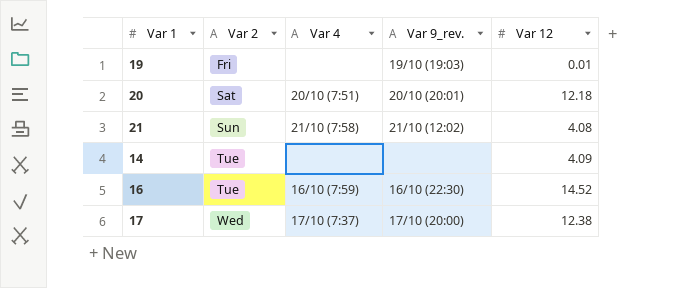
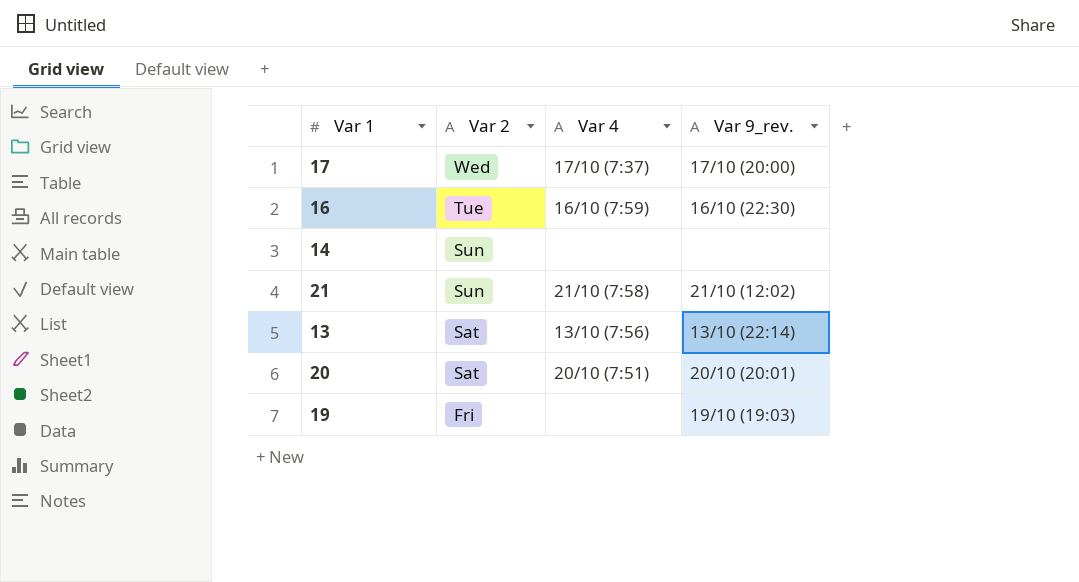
row order: Var 2 ascending -> Var 2 descending
column Var 12 | position: 5 -> none
14 | Var 2: Tue -> Sun
row 13: none -> Sat | 13/10 (7:56) | 13/10 (22:14)

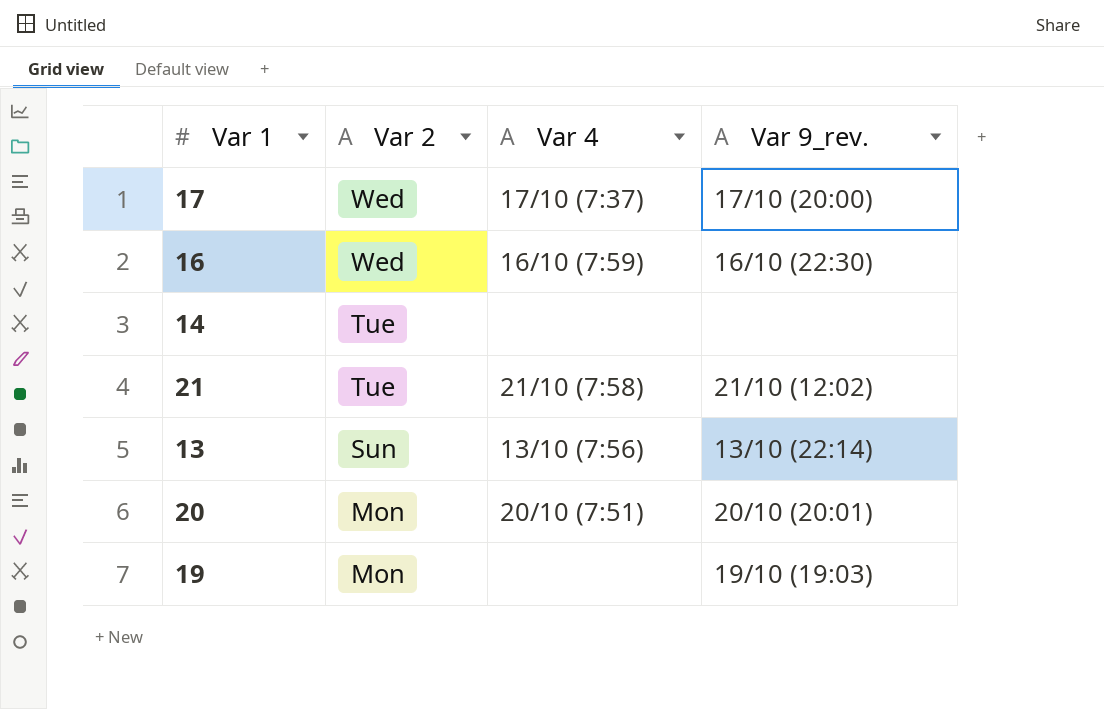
16 | Var 2: Tue -> Wed
14 | Var 2: Sun -> Tue
21 | Var 2: Sun -> Tue
13 | Var 2: Sat -> Sun
20 | Var 2: Sat -> Mon
19 | Var 2: Fri -> Mon

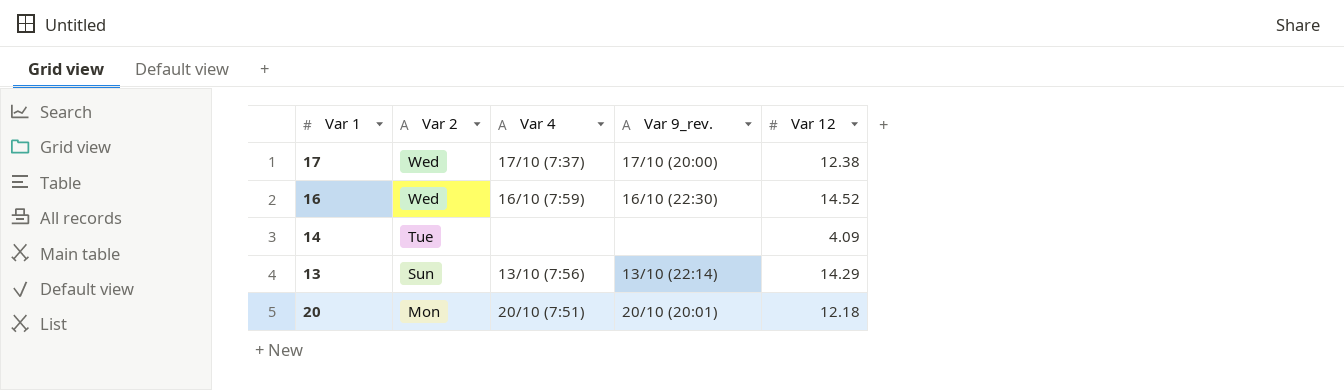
column Var 12 | position: none -> 5
row 21: Tue | 21/10 (7:58) | 21/10 (12:02) -> none
row 19: Mon | none | 19/10 (19:03) -> none

